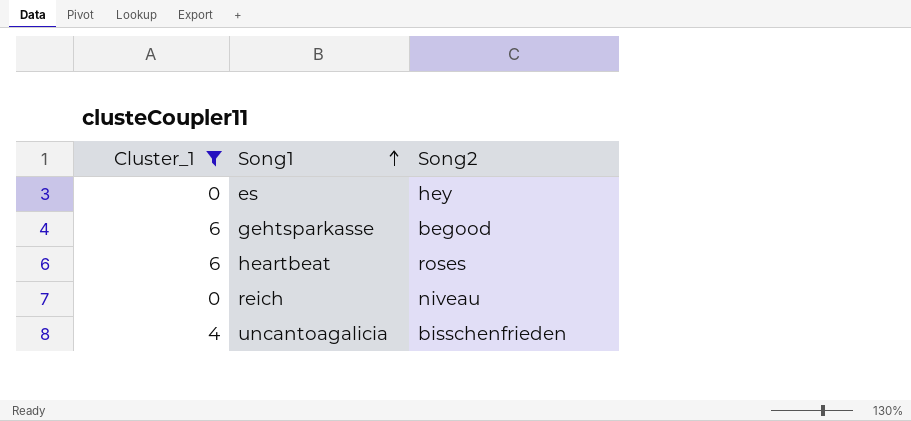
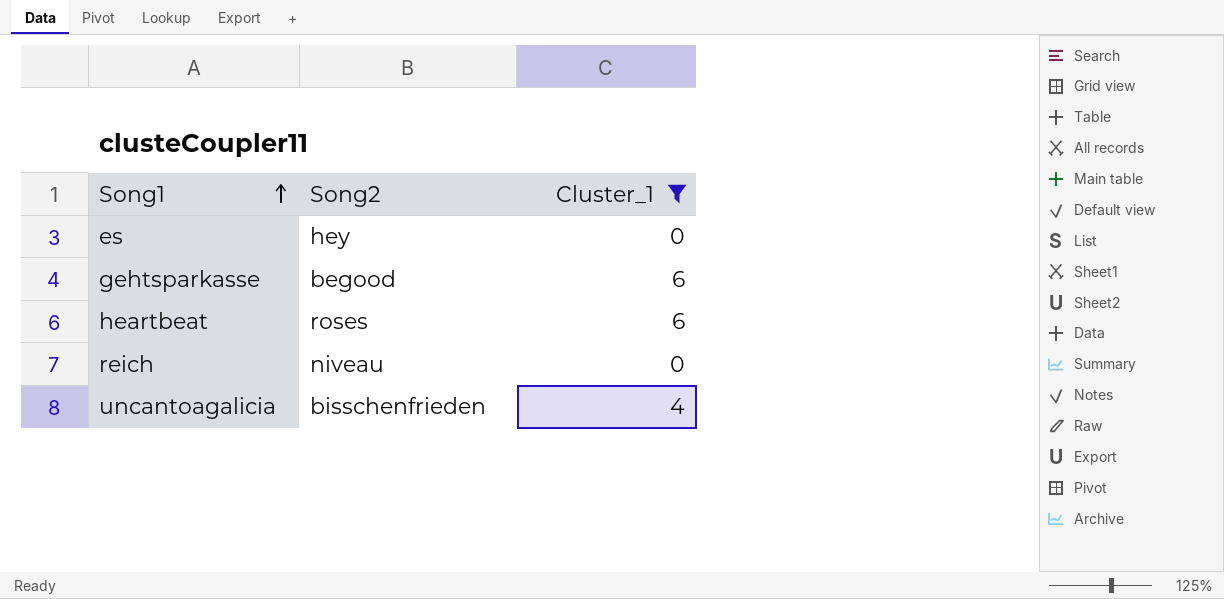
column Cluster_1 | position: 1 -> 3

